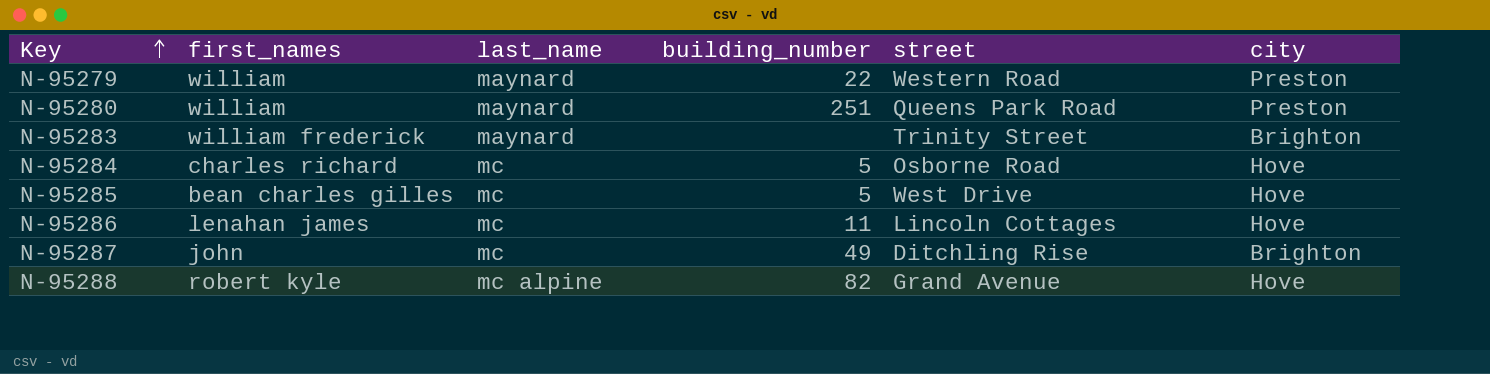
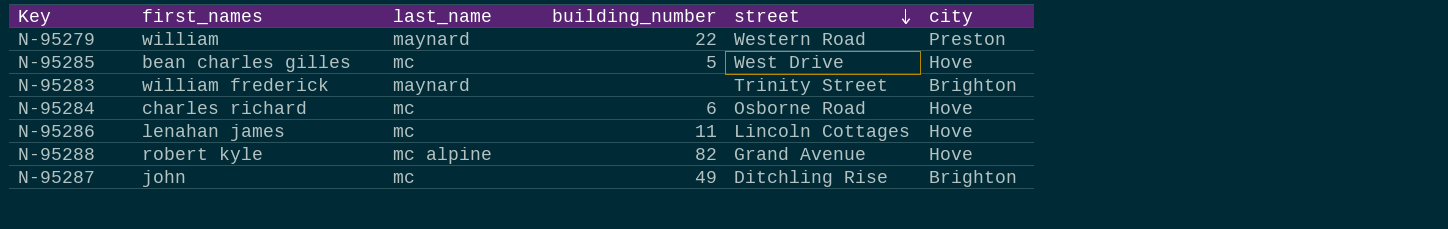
row order: Key ascending -> street descending
row N-95280: william | maynard | 251 | Queens Park Road | Preston -> none
N-95284 | building_number: 5 -> 6

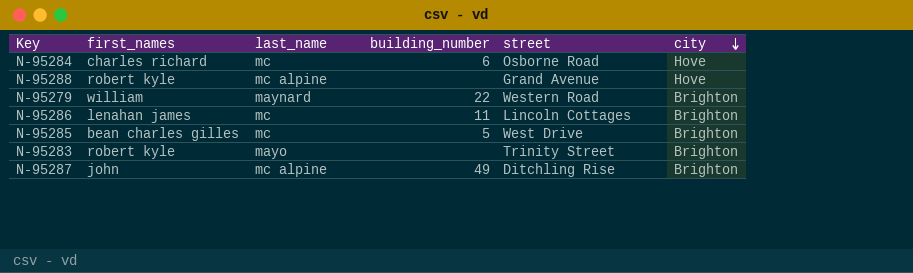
row order: street descending -> city descending
N-95288 | building_number: 82 -> none
N-95279 | city: Preston -> Brighton
N-95286 | city: Hove -> Brighton
N-95285 | city: Hove -> Brighton
N-95283 | first_names: william frederick -> robert kyle
N-95283 | last_name: maynard -> mayo
N-95287 | last_name: mc -> mc alpine

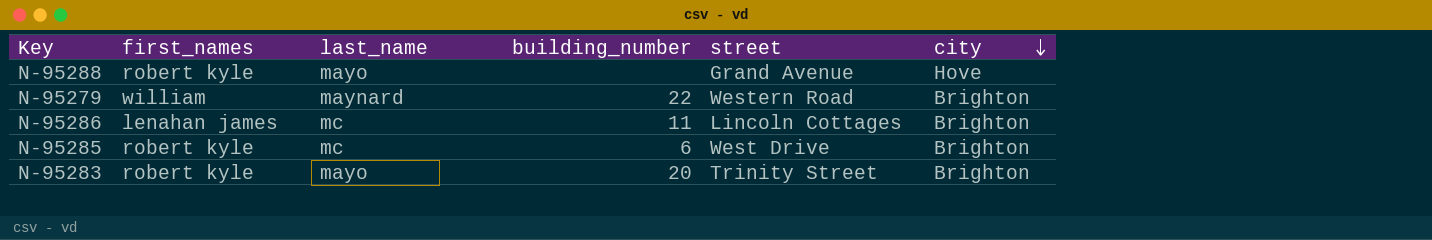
row N-95284: charles richard | mc | 6 | Osborne Road | Hove -> none
row N-95287: john | mc alpine | 49 | Ditchling Rise | Brighton -> none
N-95288 | last_name: mc alpine -> mayo
N-95285 | first_names: bean charles gilles -> robert kyle
N-95285 | building_number: 5 -> 6
N-95283 | building_number: none -> 20

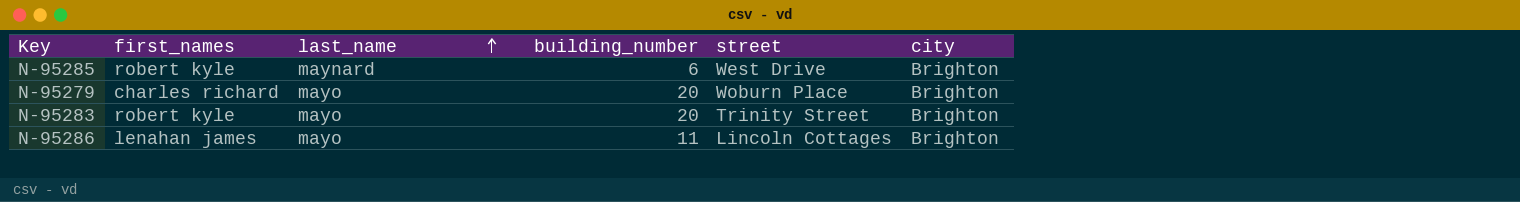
row order: city descending -> last_name ascending
row N-95288: robert kyle | mayo | none | Grand Avenue | Hove -> none
N-95285 | last_name: mc -> maynard
N-95279 | first_names: william -> charles richard
N-95279 | last_name: maynard -> mayo
N-95279 | building_number: 22 -> 20
N-95279 | street: Western Road -> Woburn Place
N-95286 | last_name: mc -> mayo

